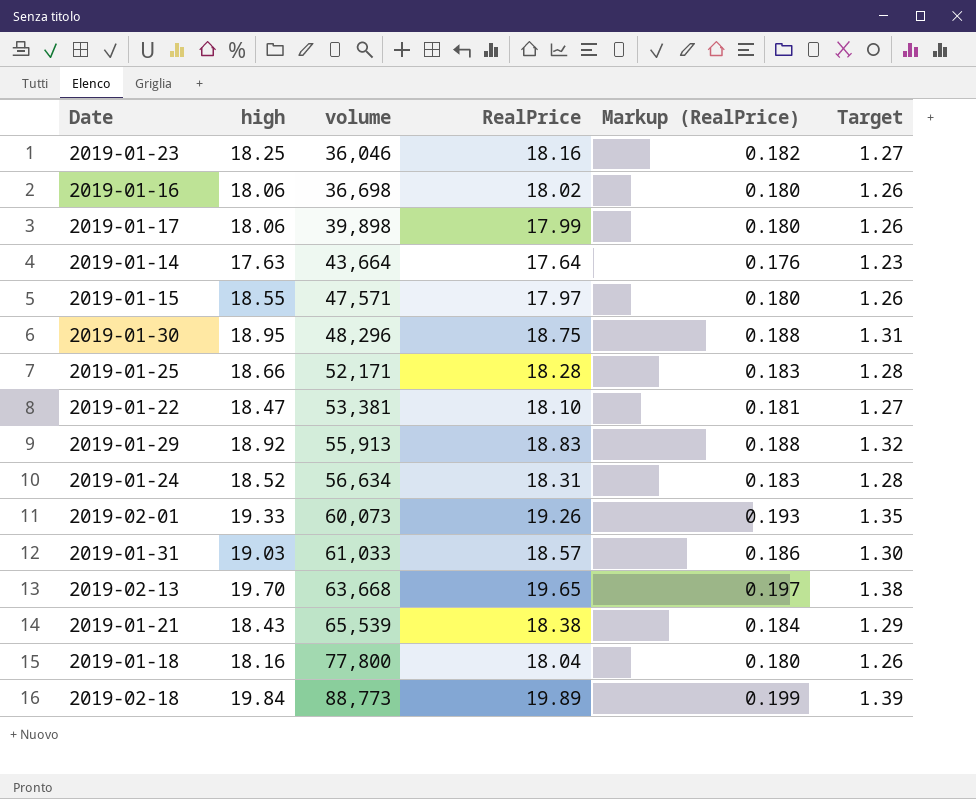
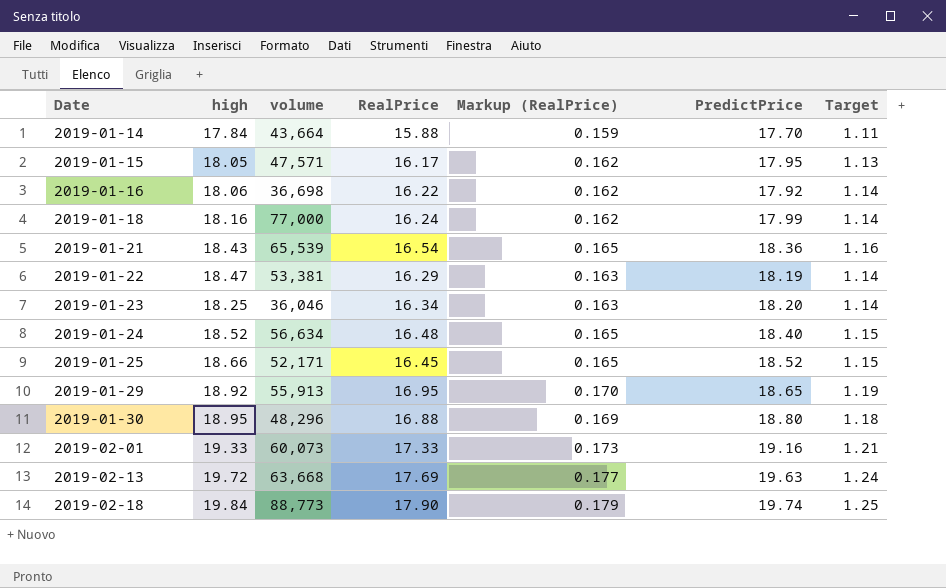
row order: volume ascending -> Date ascending
column PredictPrice | position: none -> 6
row 2019-01-17: 18.06 | 39,898 | 17.99 | 0.180 | 1.26 -> none
row 2019-01-31: 19.03 | 61,033 | 18.57 | 0.186 | 1.30 -> none
2019-01-14 | high: 17.63 -> 17.84
2019-01-14 | RealPrice: 17.64 -> 15.88
2019-01-14 | Markup (RealPrice): 0.176 -> 0.159
2019-01-14 | Target: 1.23 -> 1.11
2019-01-15 | high: 18.55 -> 18.05
2019-01-15 | RealPrice: 17.97 -> 16.17
2019-01-15 | Markup (RealPrice): 0.180 -> 0.162
2019-01-15 | Target: 1.26 -> 1.13
2019-01-16 | RealPrice: 18.02 -> 16.22
2019-01-16 | Markup (RealPrice): 0.180 -> 0.162
2019-01-16 | Target: 1.26 -> 1.14
2019-01-18 | volume: 77,800 -> 77,000
2019-01-18 | RealPrice: 18.04 -> 16.24
2019-01-18 | Markup (RealPrice): 0.180 -> 0.162
2019-01-18 | Target: 1.26 -> 1.14
2019-01-21 | RealPrice: 18.38 -> 16.54
2019-01-21 | Markup (RealPrice): 0.184 -> 0.165
2019-01-21 | Target: 1.29 -> 1.16
2019-01-22 | RealPrice: 18.10 -> 16.29
2019-01-22 | Markup (RealPrice): 0.181 -> 0.163
2019-01-22 | Target: 1.27 -> 1.14
2019-01-23 | RealPrice: 18.16 -> 16.34
2019-01-23 | Markup (RealPrice): 0.182 -> 0.163
2019-01-23 | Target: 1.27 -> 1.14
2019-01-24 | RealPrice: 18.31 -> 16.48
2019-01-24 | Markup (RealPrice): 0.183 -> 0.165
2019-01-24 | Target: 1.28 -> 1.15
2019-01-25 | RealPrice: 18.28 -> 16.45
2019-01-25 | Markup (RealPrice): 0.183 -> 0.165
2019-01-25 | Target: 1.28 -> 1.15
2019-01-29 | RealPrice: 18.83 -> 16.95
2019-01-29 | Markup (RealPrice): 0.188 -> 0.170
2019-01-29 | Target: 1.32 -> 1.19
2019-01-30 | RealPrice: 18.75 -> 16.88
2019-01-30 | Markup (RealPrice): 0.188 -> 0.169
2019-01-30 | Target: 1.31 -> 1.18
2019-02-01 | RealPrice: 19.26 -> 17.33
2019-02-01 | Markup (RealPrice): 0.193 -> 0.173
2019-02-01 | Target: 1.35 -> 1.21
2019-02-13 | high: 19.70 -> 19.72
2019-02-13 | RealPrice: 19.65 -> 17.69
2019-02-13 | Markup (RealPrice): 0.197 -> 0.177
2019-02-13 | Target: 1.38 -> 1.24
2019-02-18 | RealPrice: 19.89 -> 17.90
2019-02-18 | Markup (RealPrice): 0.199 -> 0.179
2019-02-18 | Target: 1.39 -> 1.25

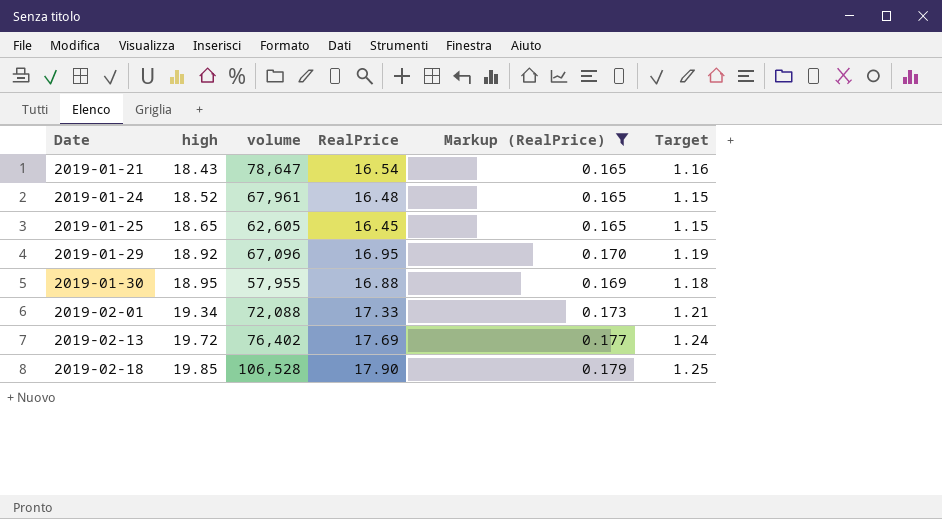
filter: none -> Markup (RealPrice) >= 0.165
column PredictPrice | position: 6 -> none
2019-01-21 | volume: 65,539 -> 78,647
2019-01-24 | volume: 56,634 -> 67,961
2019-01-25 | high: 18.66 -> 18.65
2019-01-25 | volume: 52,171 -> 62,605
2019-01-29 | volume: 55,913 -> 67,096
2019-01-30 | volume: 48,296 -> 57,955
2019-02-01 | high: 19.33 -> 19.34
2019-02-01 | volume: 60,073 -> 72,088
2019-02-13 | volume: 63,668 -> 76,402
2019-02-18 | high: 19.84 -> 19.85
2019-02-18 | volume: 88,773 -> 106,528

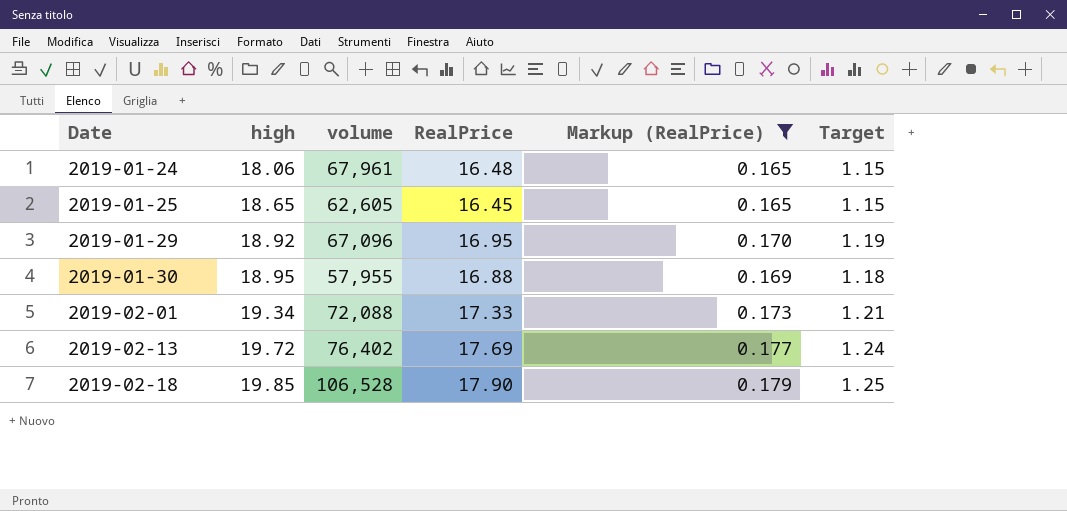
row 2019-01-21: 18.43 | 78,647 | 16.54 | 0.165 | 1.16 -> none
2019-01-24 | high: 18.52 -> 18.06

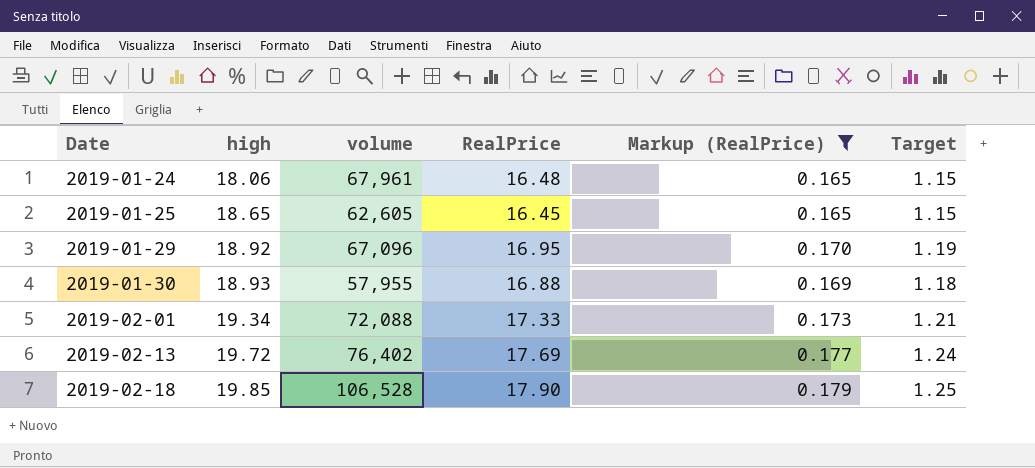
2019-01-30 | high: 18.95 -> 18.93

